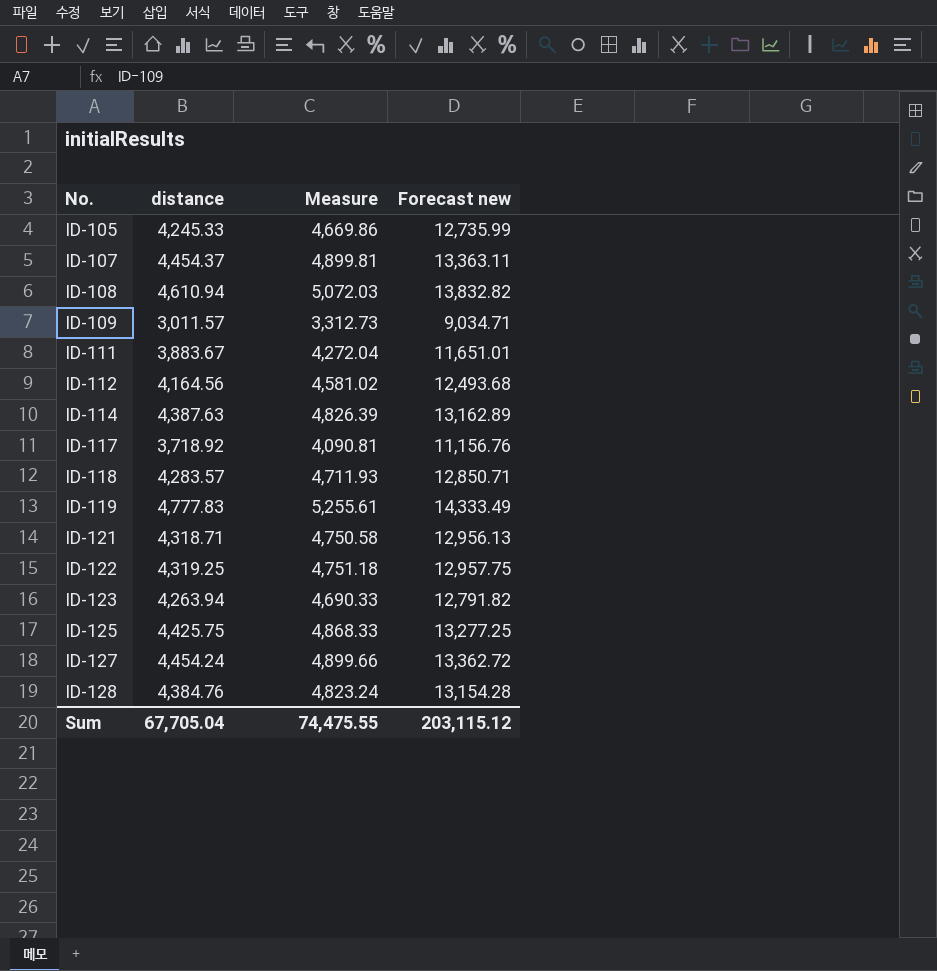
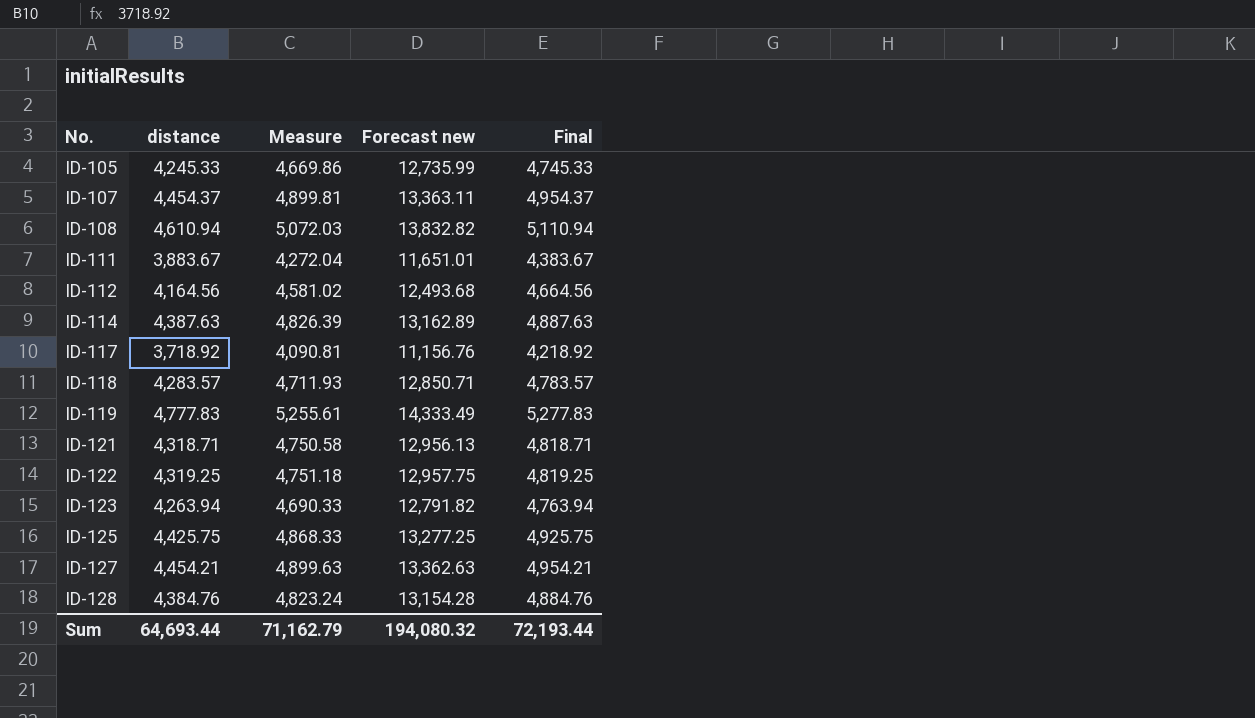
column Final | formula: none -> [distance] + 500
row ID-109: 3,011.57 | 3,312.73 | 9,034.71 -> none
ID-127 | distance: 4,454.24 -> 4,454.21
ID-127 | Measure: 4,899.66 -> 4,899.63
ID-127 | Forecast new: 13,362.72 -> 13,362.63
Sum | distance: 67,705.04 -> 64,693.44
Sum | Measure: 74,475.55 -> 71,162.79
Sum | Forecast new: 203,115.12 -> 194,080.32

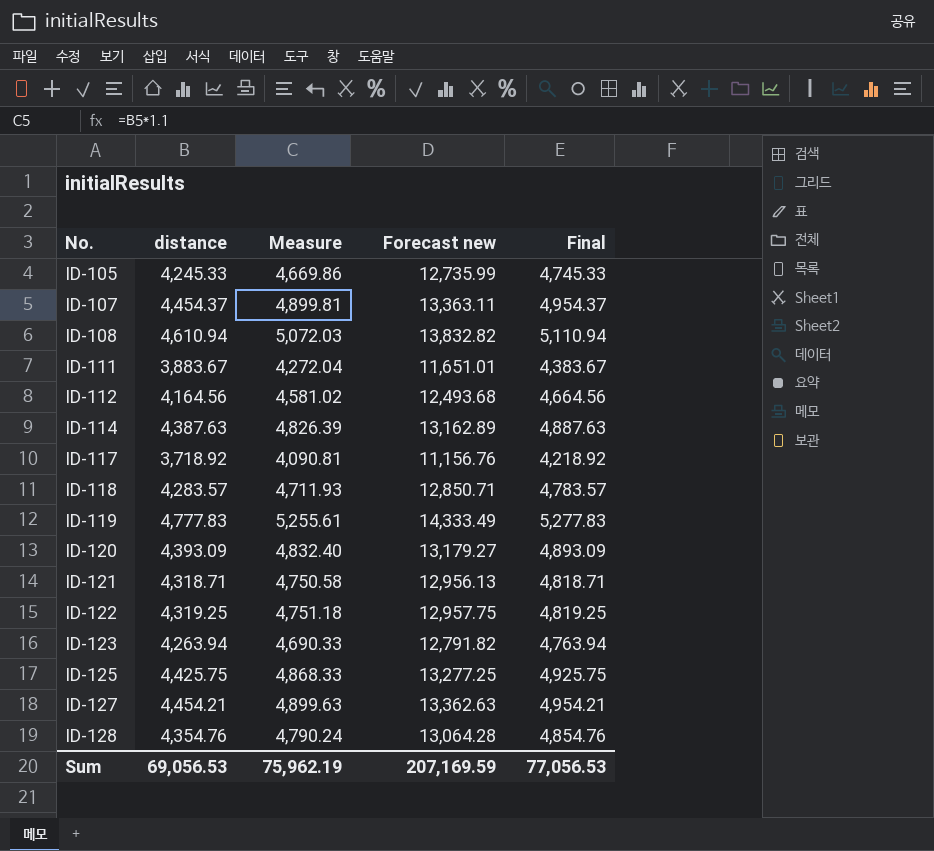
row ID-120: none -> 4,393.09 | 4,832.40 | 13,179.27 | 4,893.09
ID-128 | distance: 4,384.76 -> 4,354.76
ID-128 | Measure: 4,823.24 -> 4,790.24
ID-128 | Forecast new: 13,154.28 -> 13,064.28
ID-128 | Final: 4,884.76 -> 4,854.76
Sum | distance: 64,693.44 -> 69,056.53
Sum | Measure: 71,162.79 -> 75,962.19
Sum | Forecast new: 194,080.32 -> 207,169.59
Sum | Final: 72,193.44 -> 77,056.53

